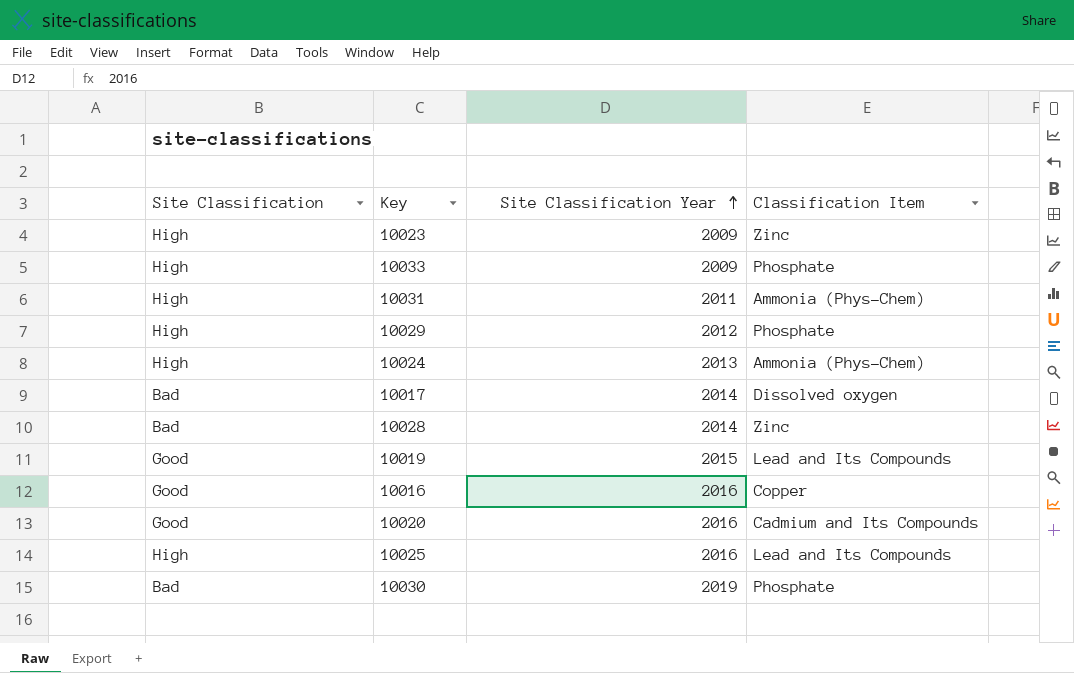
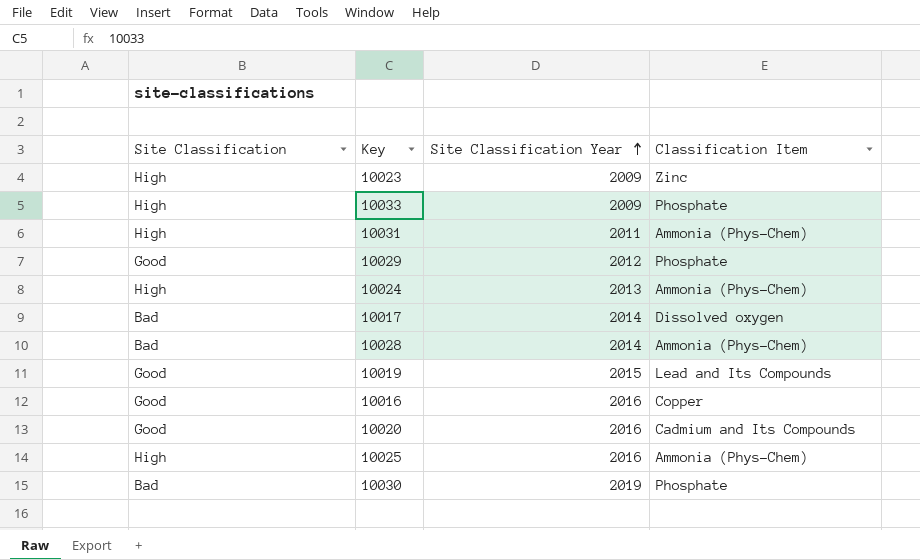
10029 | Site Classification: High -> Good
10028 | Classification Item: Zinc -> Ammonia (Phys-Chem)
10025 | Classification Item: Lead and Its Compounds -> Ammonia (Phys-Chem)

